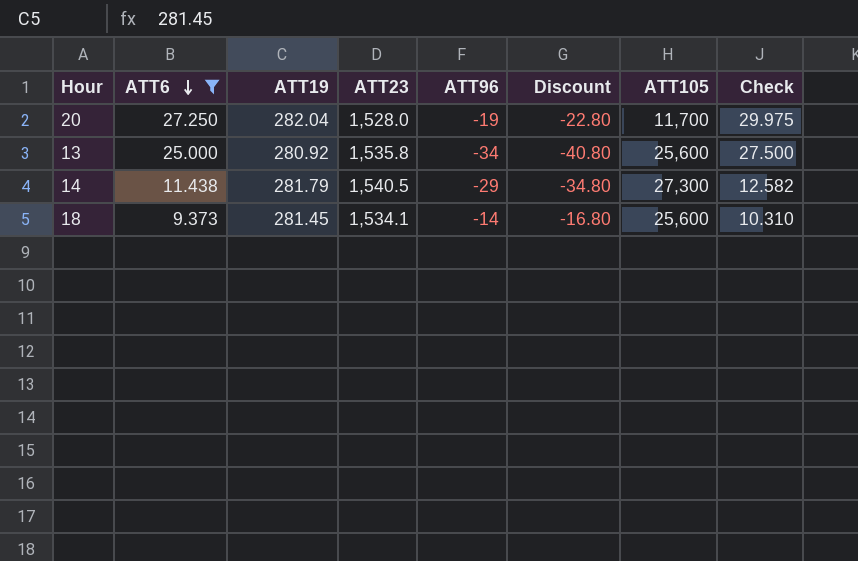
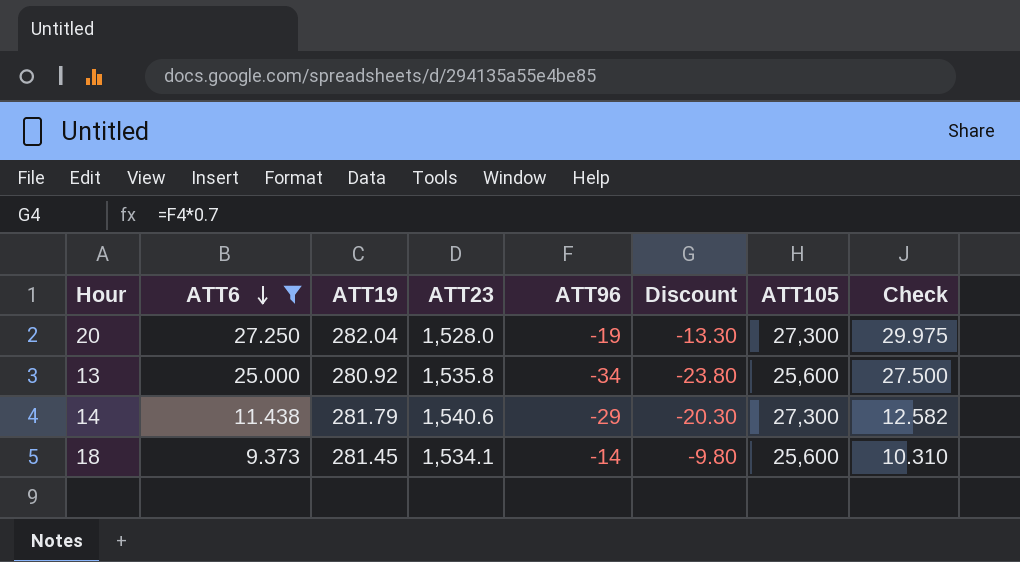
column Discount | formula: [ATT96] * 1.2 -> [ATT96] * 0.7
20 | ATT105: 11,700 -> 27,300
14 | ATT23: 1,540.5 -> 1,540.6

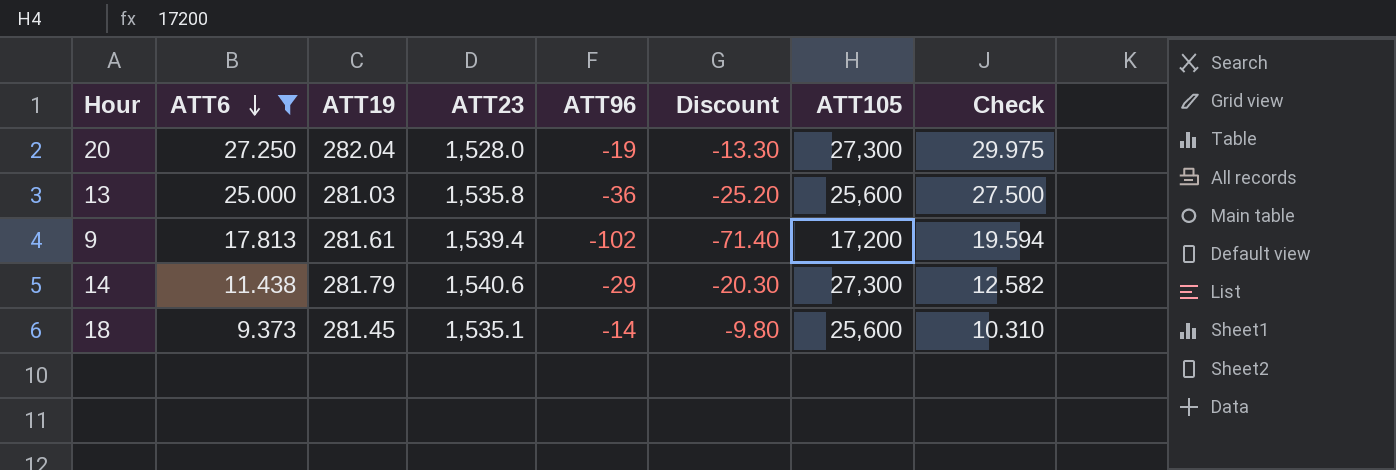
13 | ATT19: 280.92 -> 281.03
13 | ATT96: -34 -> -36
13 | Discount: -23.80 -> -25.20
row 9: none -> 17.813 | 281.61 | 1,539.4 | -102 | -71.40 | 17,200 | 19.594
18 | ATT23: 1,534.1 -> 1,535.1

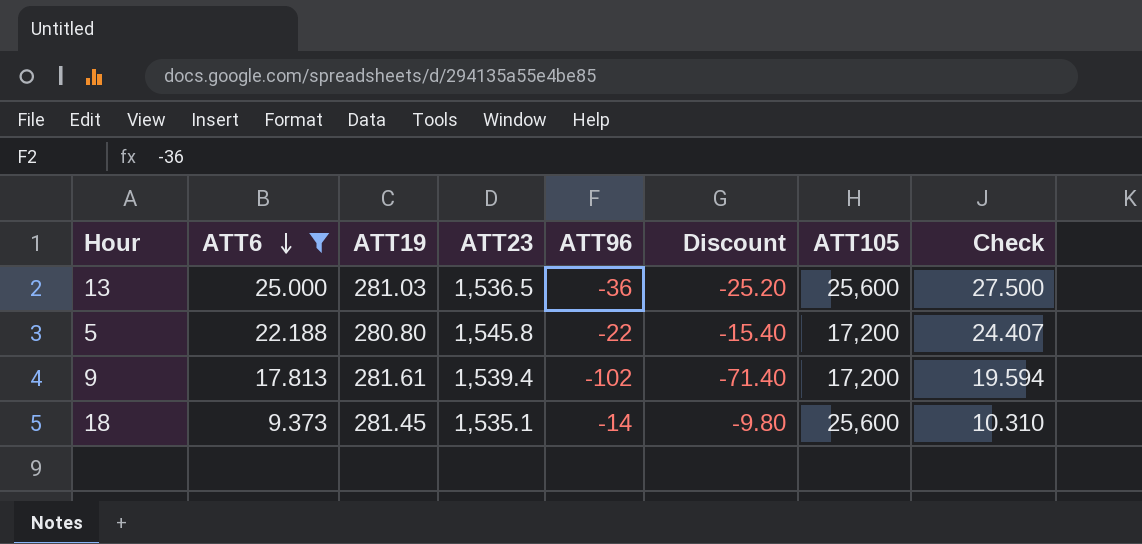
row 20: 27.250 | 282.04 | 1,528.0 | -19 | -13.30 | 27,300 | 29.975 -> none
row 14: 11.438 | 281.79 | 1,540.6 | -29 | -20.30 | 27,300 | 12.582 -> none
13 | ATT23: 1,535.8 -> 1,536.5
row 5: none -> 22.188 | 280.80 | 1,545.8 | -22 | -15.40 | 17,200 | 24.407

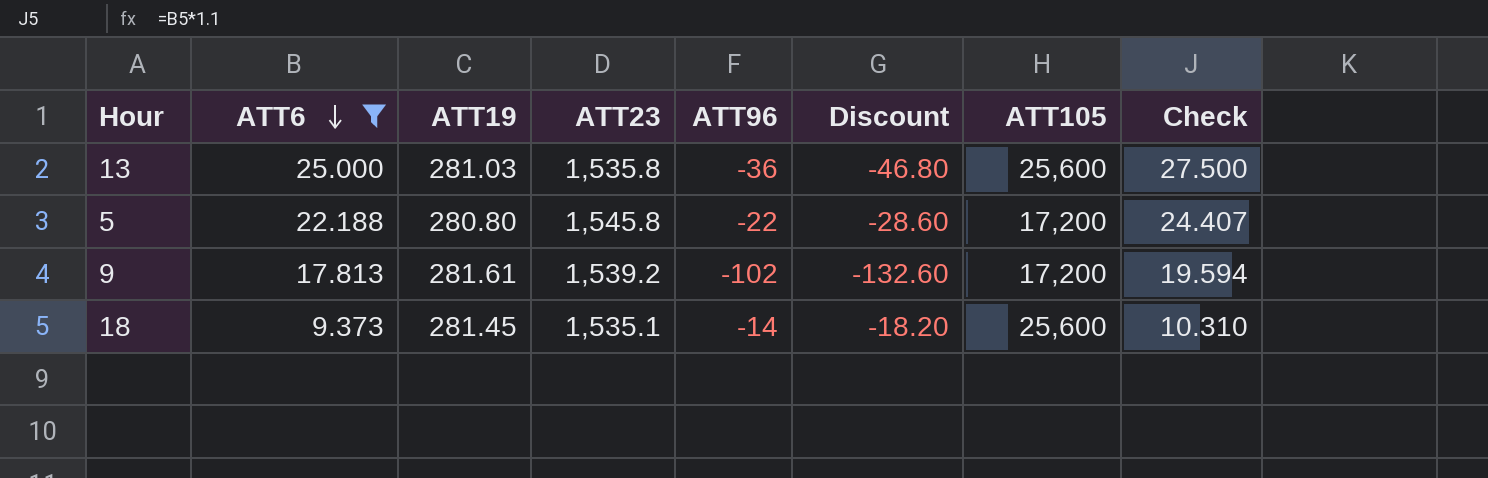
column Discount | formula: [ATT96] * 0.7 -> [ATT96] * 1.3
13 | ATT23: 1,536.5 -> 1,535.8
9 | ATT23: 1,539.4 -> 1,539.2

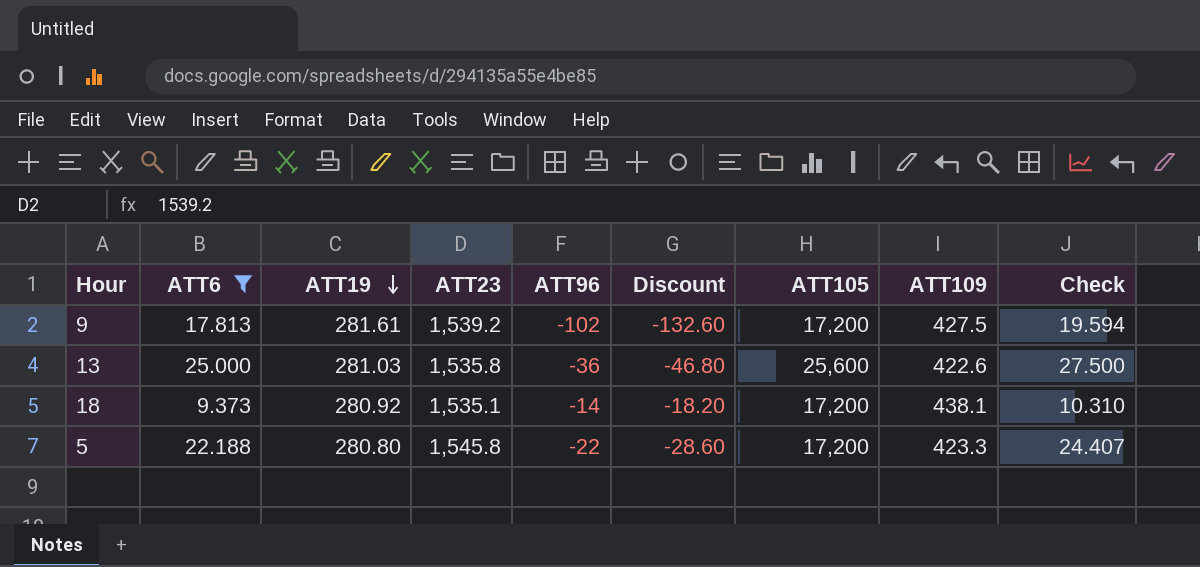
row order: ATT6 descending -> ATT19 descending
column ATT109 | position: none -> 8
18 | ATT19: 281.45 -> 280.92
18 | ATT105: 25,600 -> 17,200

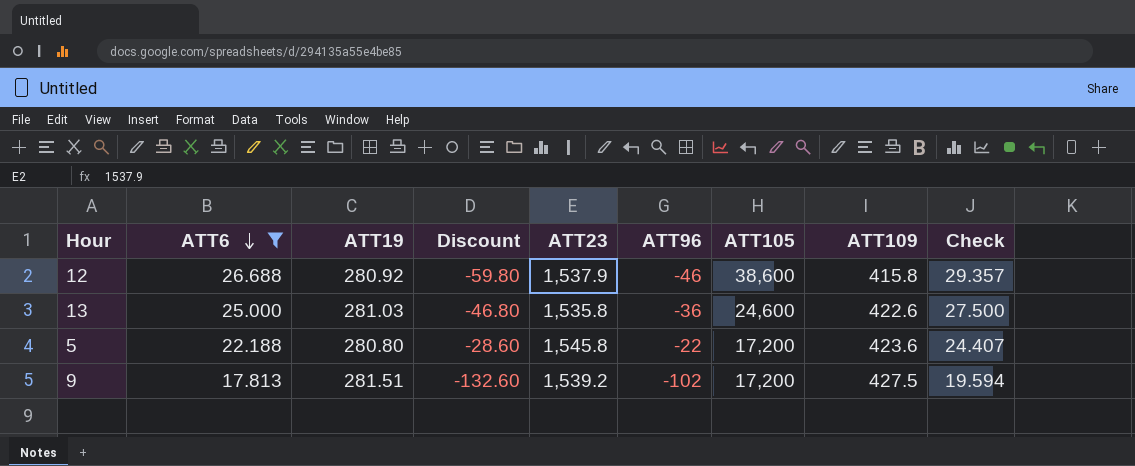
row order: ATT19 descending -> ATT6 descending
column Discount | position: 6 -> 4
row 18: 9.373 | 280.92 | 1,535.1 | -14 | -18.20 | 17,200 | 438.1 | 10.310 -> none
row 12: none -> 26.688 | 280.92 | -59.80 | 1,537.9 | -46 | 38,600 | 415.8 | 29.357
13 | ATT105: 25,600 -> 24,600
5 | ATT109: 423.3 -> 423.6
9 | ATT19: 281.61 -> 281.51

